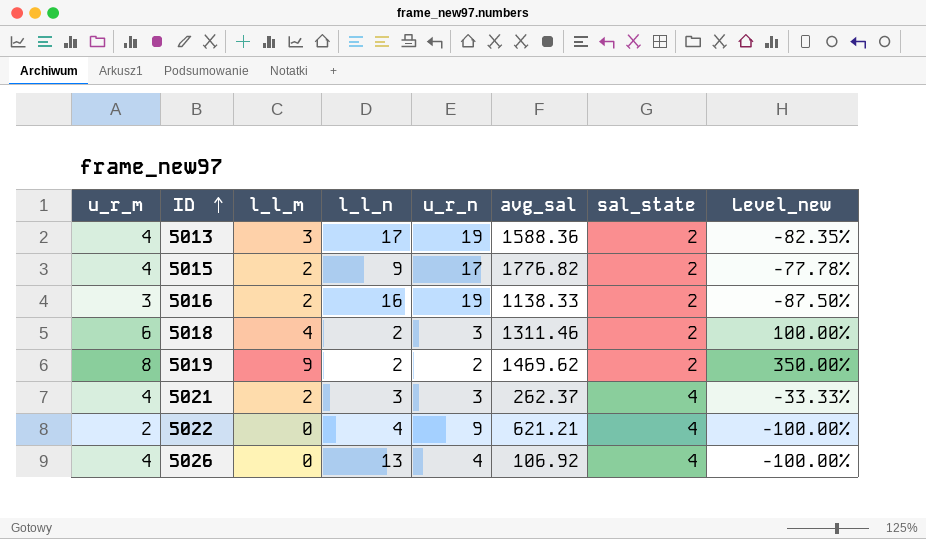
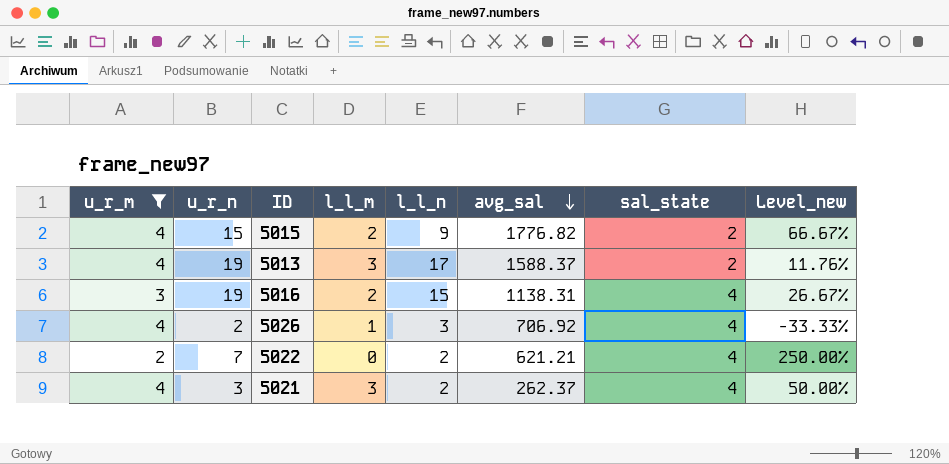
filter: none -> u_r_m <= 4
row order: ID ascending -> avg_sal descending
column u_r_n | position: 5 -> 2
column Level_new | formula: ([l_l_m] - [l_l_n]) / [l_l_n] -> ([u_r_n] - [l_l_n]) / [l_l_n]
5015 | u_r_n: 17 -> 15
5013 | avg_sal: 1588.36 -> 1588.37
5016 | l_l_n: 16 -> 15
5016 | avg_sal: 1138.33 -> 1138.31
5016 | sal_state: 2 -> 4
5026 | u_r_n: 4 -> 2
5026 | l_l_m: 0 -> 1
5026 | l_l_n: 13 -> 3
5026 | avg_sal: 106.92 -> 706.92
5022 | u_r_n: 9 -> 7
5022 | l_l_n: 4 -> 2
5021 | l_l_m: 2 -> 3
5021 | l_l_n: 3 -> 2

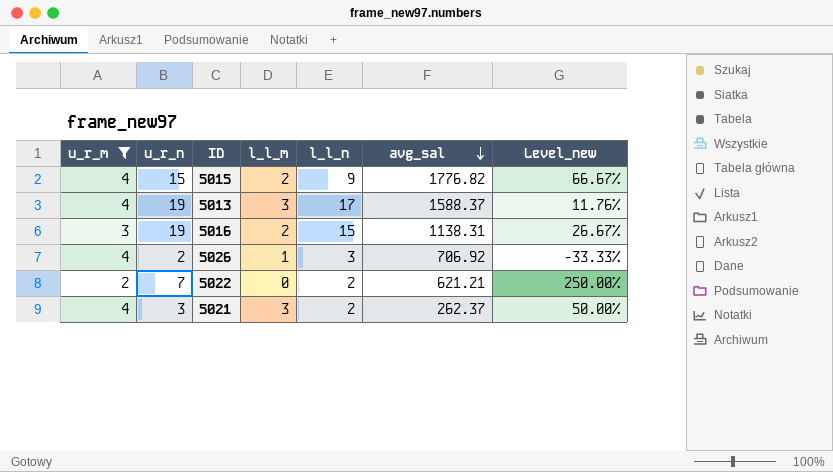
column sal_state | position: 7 -> none

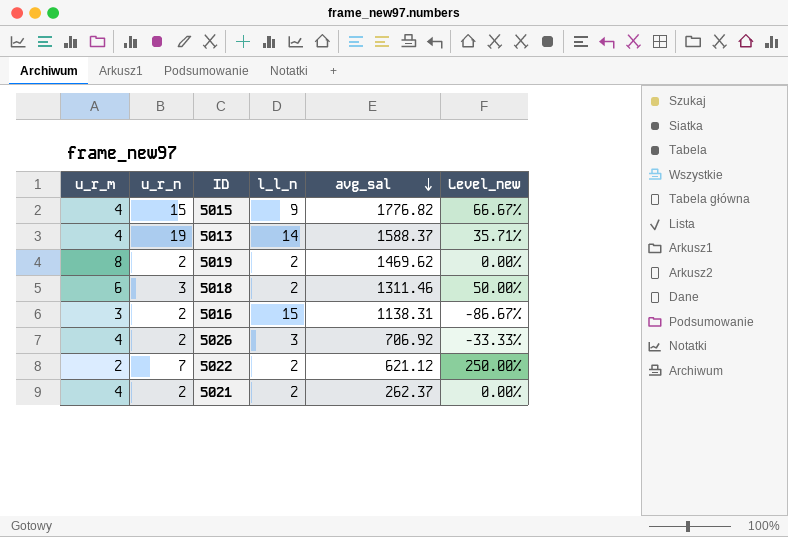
filter: u_r_m <= 4 -> none
column l_l_m | position: 4 -> none
5013 | l_l_n: 17 -> 14
5013 | Level_new: 11.76% -> 35.71%
5016 | u_r_n: 19 -> 2
5016 | Level_new: 26.67% -> -86.67%
5022 | avg_sal: 621.21 -> 621.12
5021 | u_r_n: 3 -> 2
5021 | Level_new: 50.00% -> 0.00%

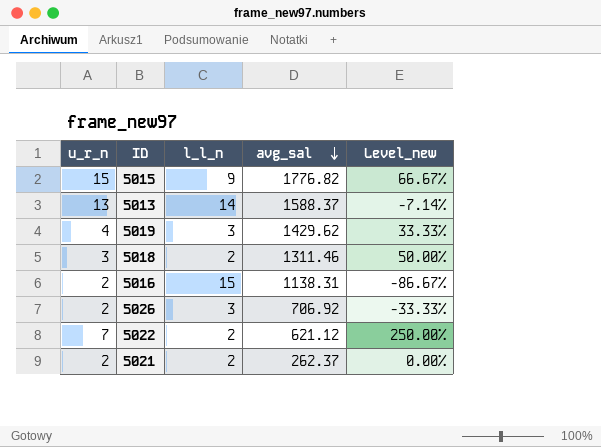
column u_r_m | position: 1 -> none
5013 | u_r_n: 19 -> 13
5013 | Level_new: 35.71% -> -7.14%
5019 | u_r_n: 2 -> 4
5019 | l_l_n: 2 -> 3
5019 | avg_sal: 1469.62 -> 1429.62
5019 | Level_new: 0.00% -> 33.33%

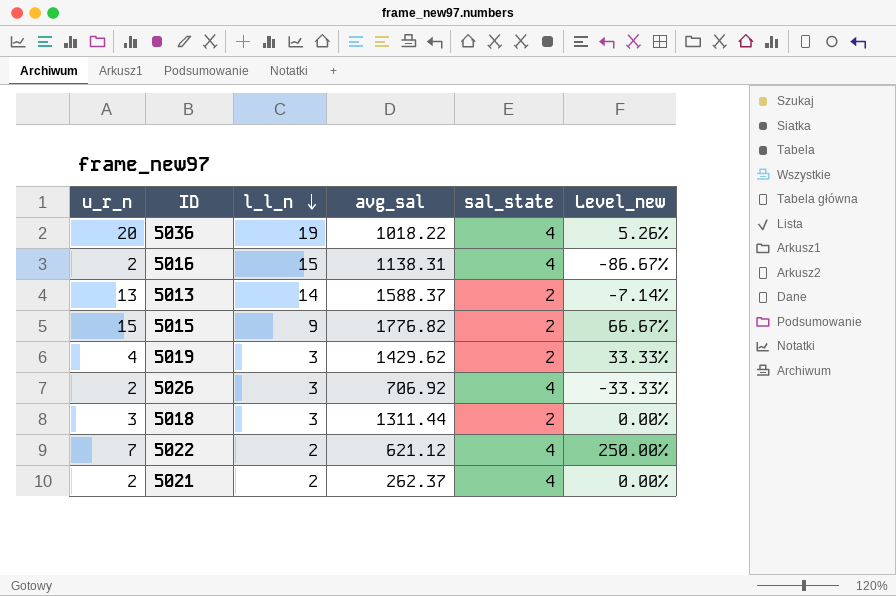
row order: avg_sal descending -> l_l_n descending
column sal_state | position: none -> 5
row 5036: none -> 20 | 19 | 1018.22 | 4 | 5.26%
5018 | l_l_n: 2 -> 3
5018 | avg_sal: 1311.46 -> 1311.44
5018 | Level_new: 50.00% -> 0.00%

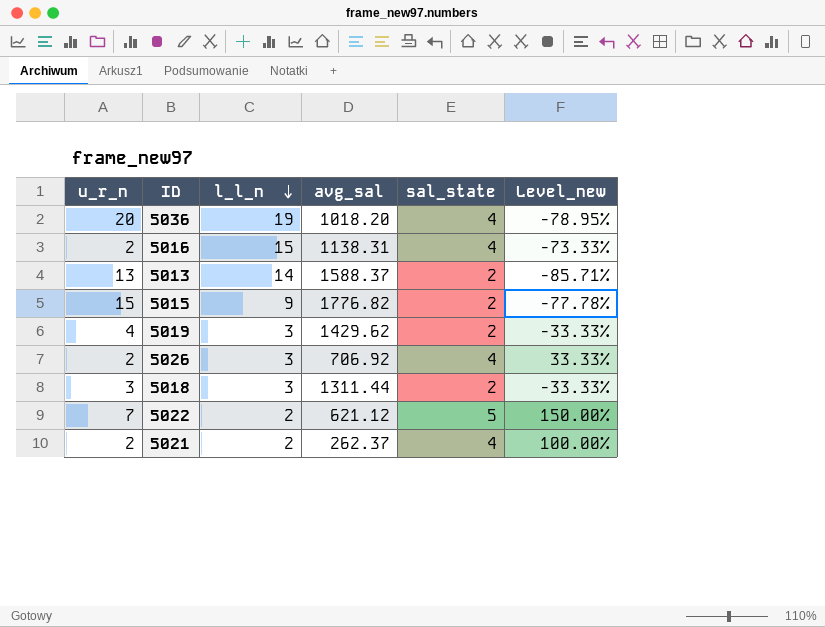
column Level_new | formula: ([u_r_n] - [l_l_n]) / [l_l_n] -> ([sal_state] - [l_l_n]) / [l_l_n]
5036 | avg_sal: 1018.22 -> 1018.20
5022 | sal_state: 4 -> 5

